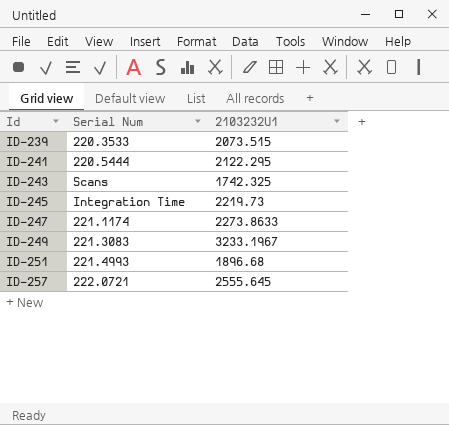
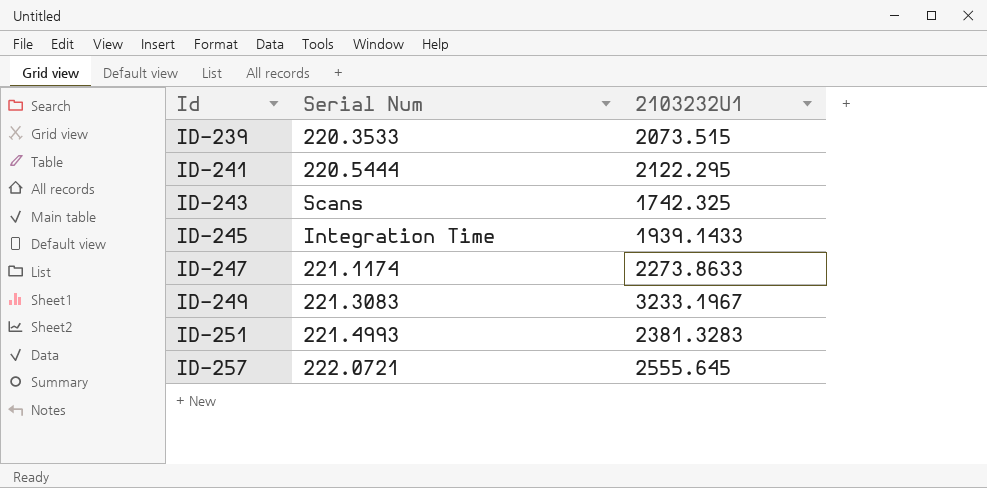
ID-245 | 2103232U1: 2219.73 -> 1939.1433
ID-251 | 2103232U1: 1896.68 -> 2381.3283

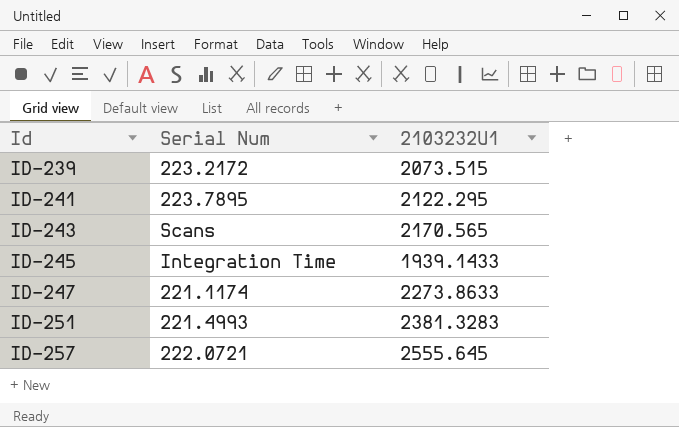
row ID-249: 221.3083 | 3233.1967 -> none
ID-239 | Serial Num: 220.3533 -> 223.2172
ID-241 | Serial Num: 220.5444 -> 223.7895
ID-243 | 2103232U1: 1742.325 -> 2170.565

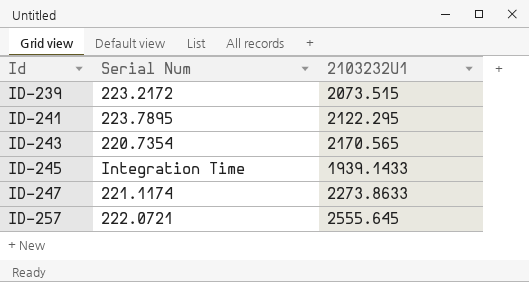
row ID-251: 221.4993 | 2381.3283 -> none
ID-243 | Serial Num: Scans -> 220.7354

